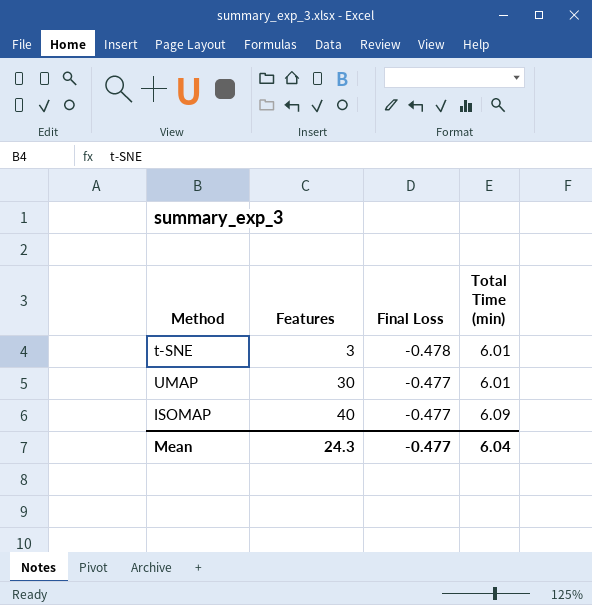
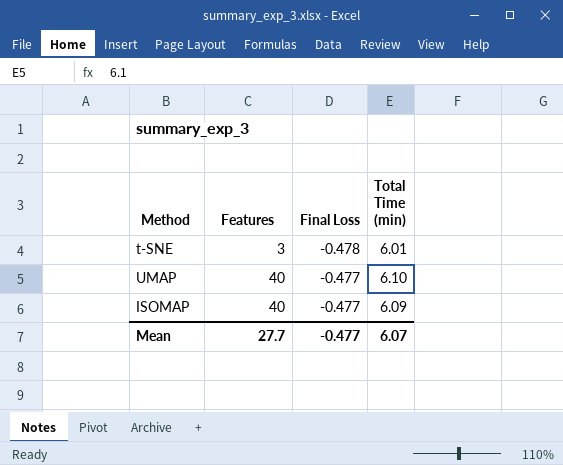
UMAP | Features: 30 -> 40
UMAP | Total Time (min): 6.01 -> 6.10
Mean | Features: 24.3 -> 27.7
Mean | Total Time (min): 6.04 -> 6.07

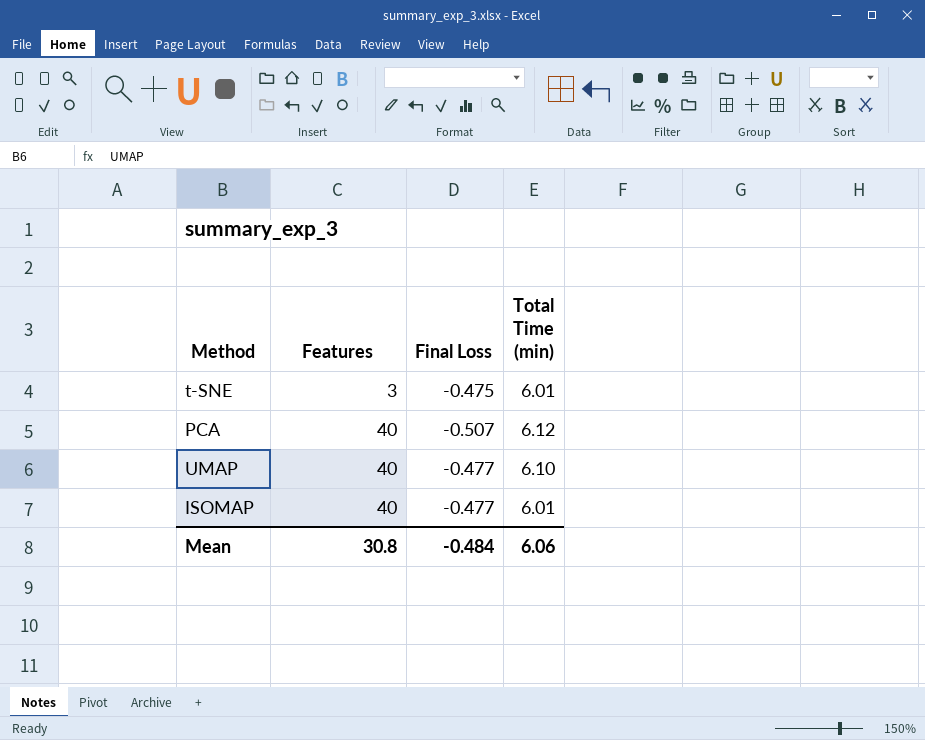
t-SNE | Final Loss: -0.478 -> -0.475
row PCA: none -> 40 | -0.507 | 6.12
ISOMAP | Total Time (min): 6.09 -> 6.01
Mean | Features: 27.7 -> 30.8
Mean | Final Loss: -0.477 -> -0.484
Mean | Total Time (min): 6.07 -> 6.06

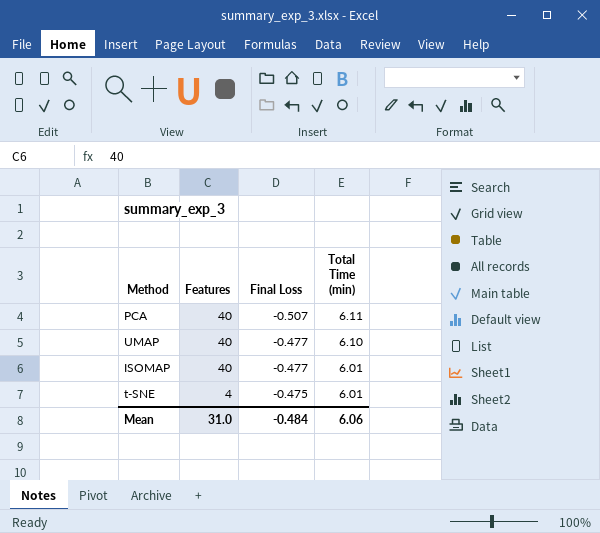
row order: Features ascending -> Features descending
PCA | Total Time (min): 6.12 -> 6.11
t-SNE | Features: 3 -> 4
Mean | Features: 30.8 -> 31.0

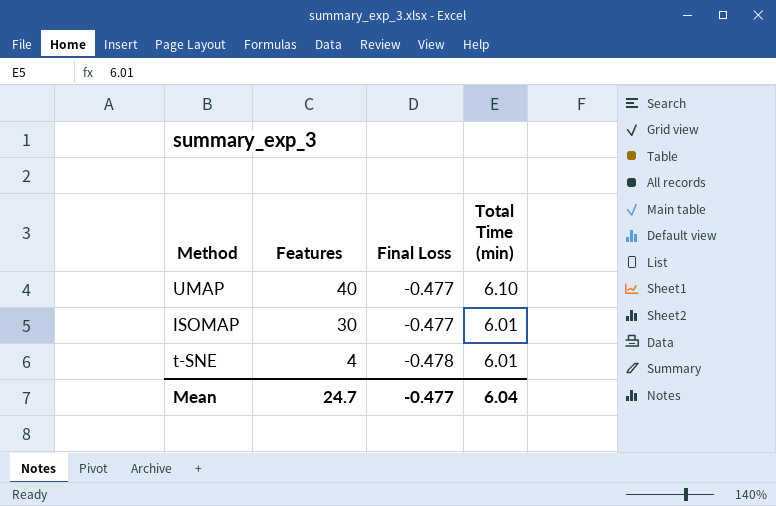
row PCA: 40 | -0.507 | 6.11 -> none
ISOMAP | Features: 40 -> 30
t-SNE | Final Loss: -0.475 -> -0.478
Mean | Features: 31.0 -> 24.7
Mean | Final Loss: -0.484 -> -0.477
Mean | Total Time (min): 6.06 -> 6.04

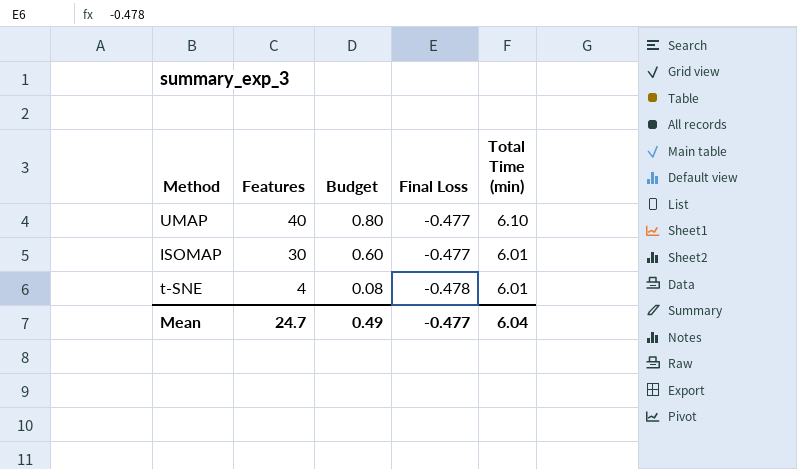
column Budget | formula: none -> [Features] * 0.02

